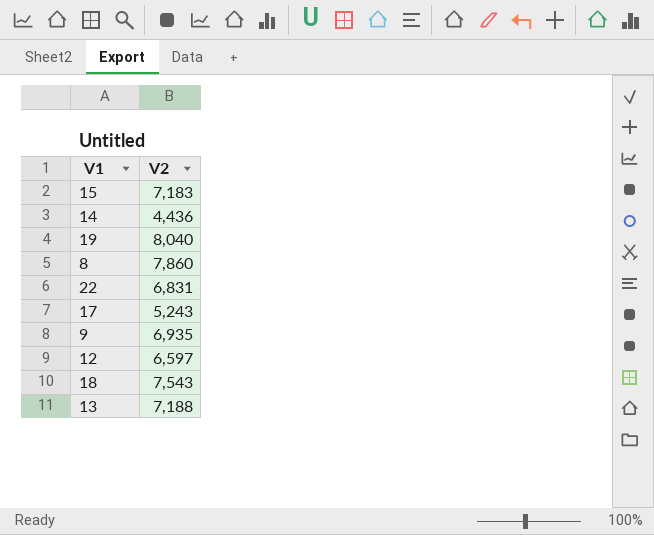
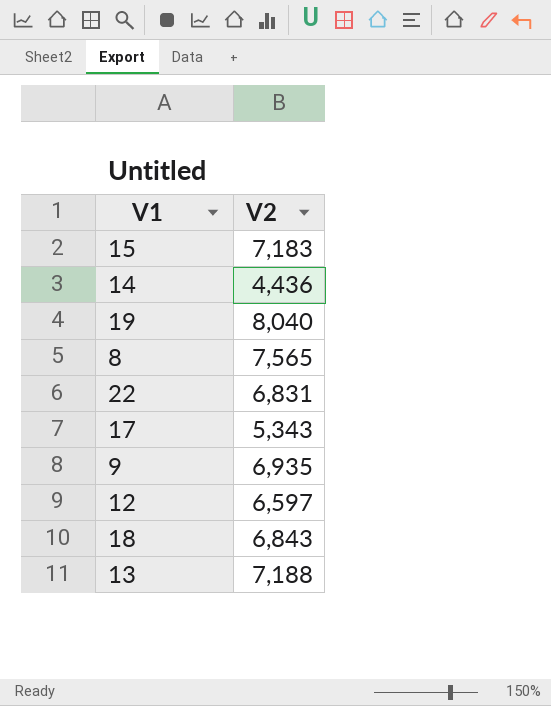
8 | V2: 7,860 -> 7,565
17 | V2: 5,243 -> 5,343
18 | V2: 7,543 -> 6,843

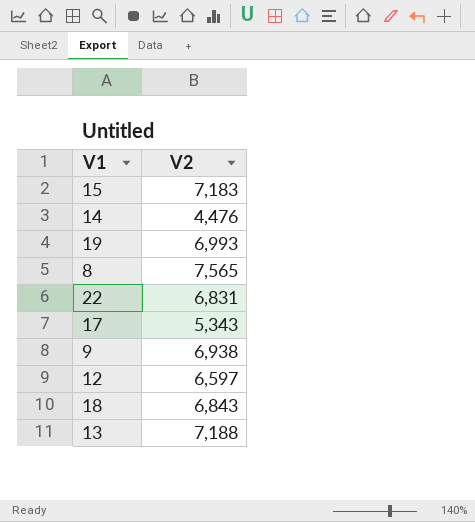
14 | V2: 4,436 -> 4,476
19 | V2: 8,040 -> 6,993
9 | V2: 6,935 -> 6,938

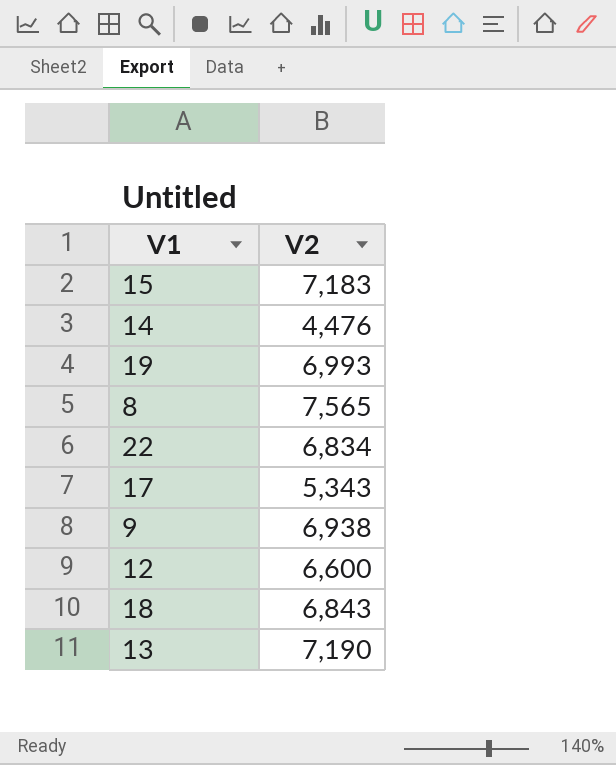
22 | V2: 6,831 -> 6,834
12 | V2: 6,597 -> 6,600
13 | V2: 7,188 -> 7,190

